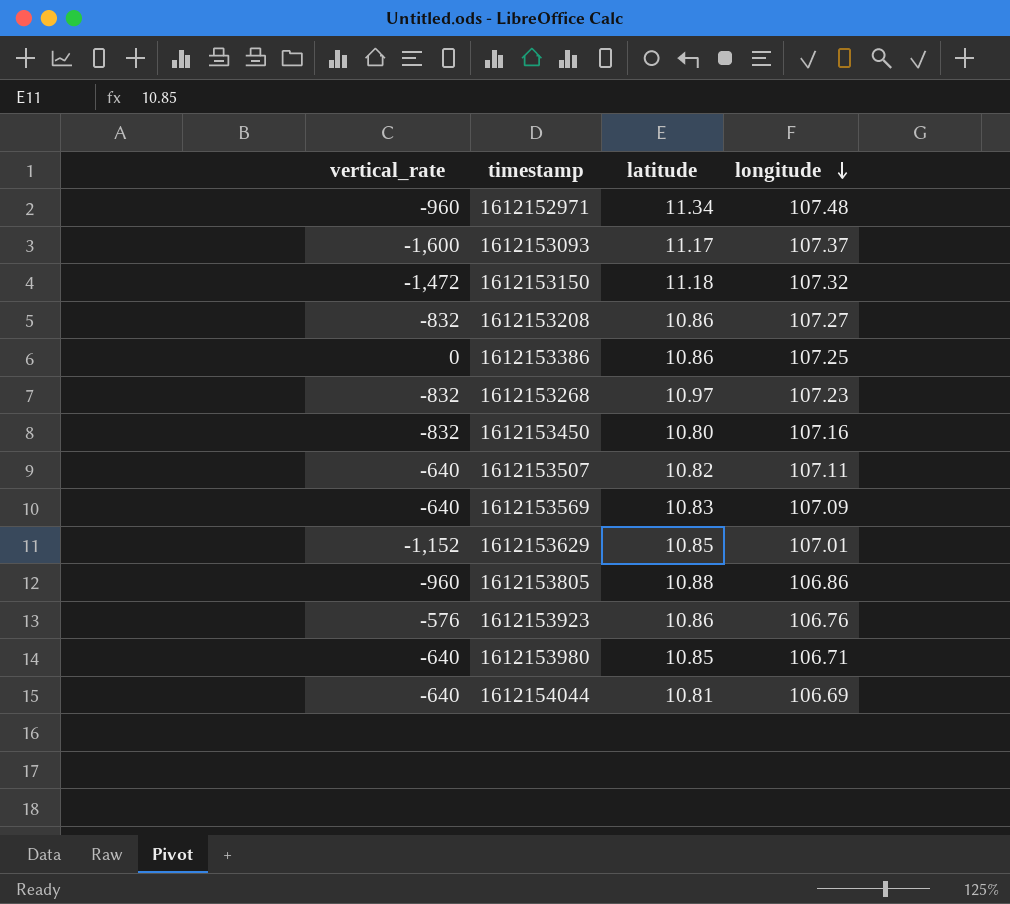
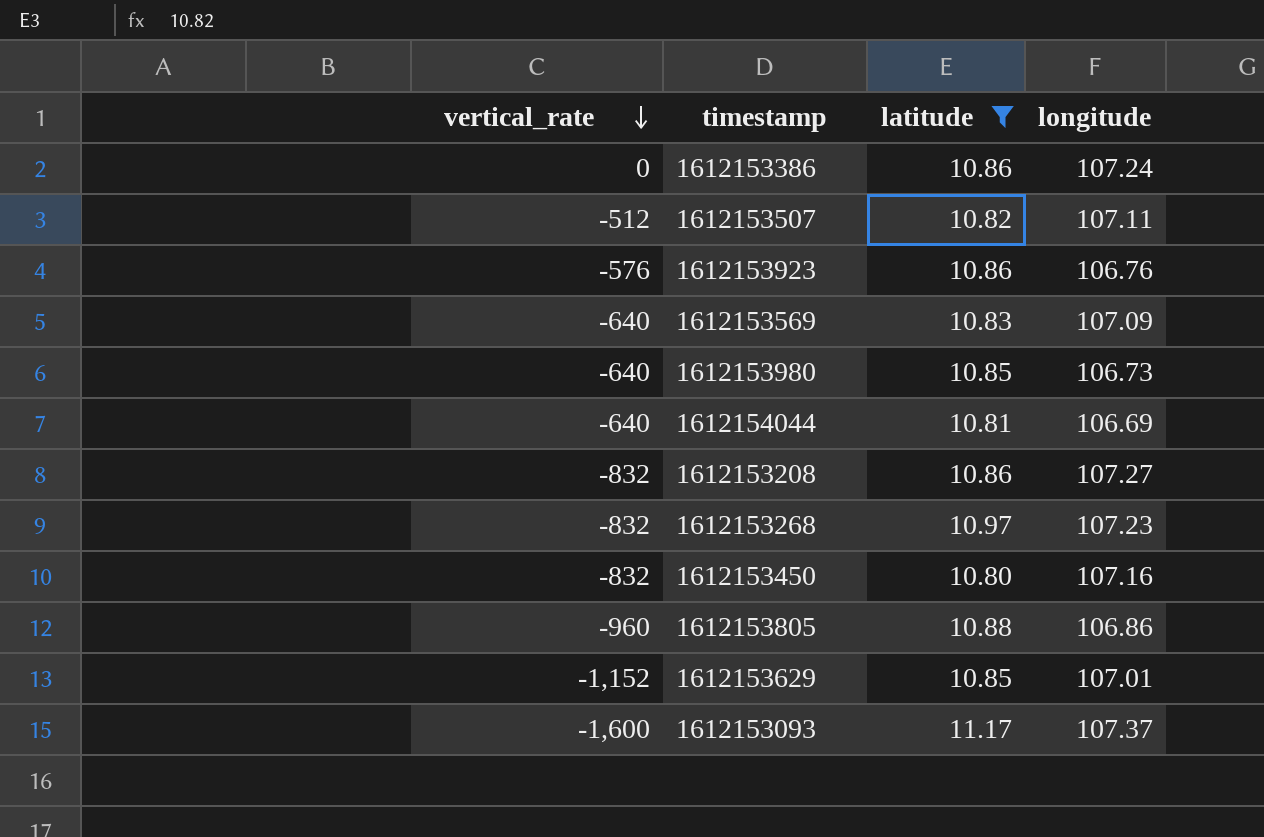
filter: none -> latitude <= 11.17
row order: longitude descending -> vertical_rate descending
1612153386 | longitude: 107.25 -> 107.24
1612153507 | vertical_rate: -640 -> -512
1612153980 | longitude: 106.71 -> 106.73

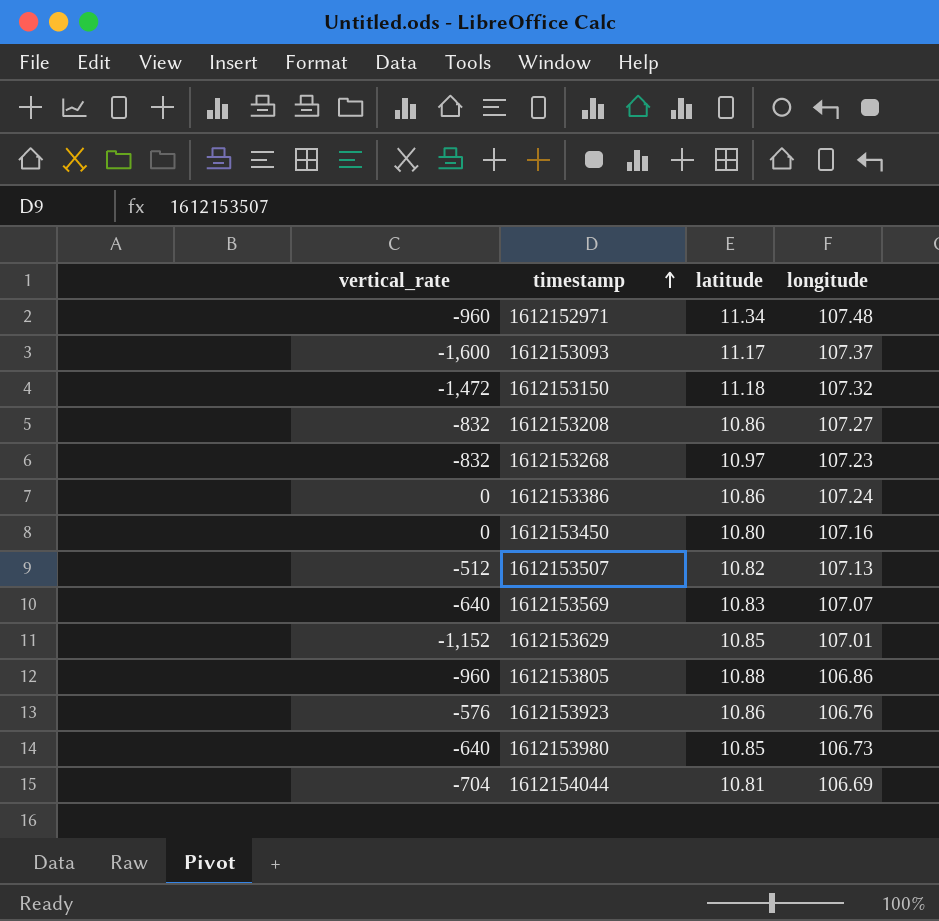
filter: latitude <= 11.17 -> none
row order: vertical_rate descending -> timestamp ascending
1612153450 | vertical_rate: -832 -> 0
1612153507 | longitude: 107.11 -> 107.13
1612153569 | longitude: 107.09 -> 107.07
1612154044 | vertical_rate: -640 -> -704

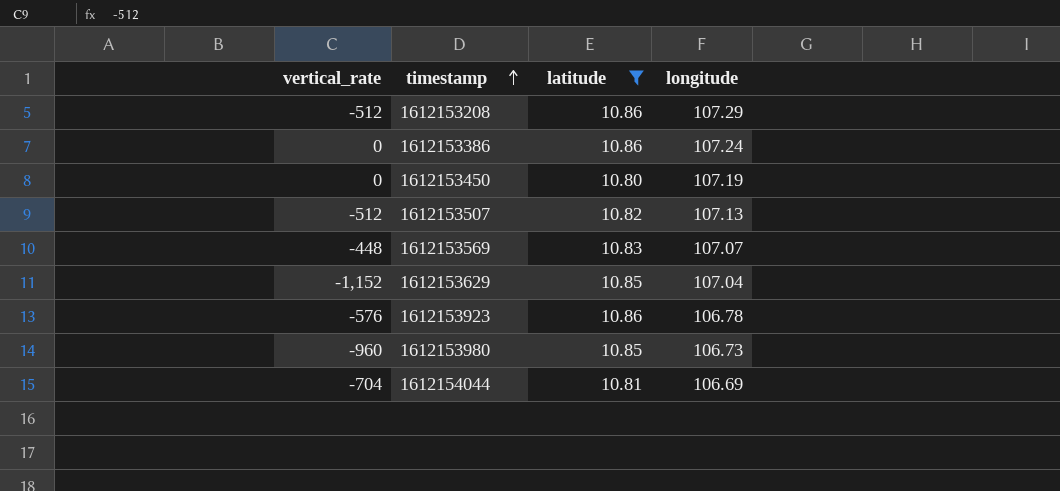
filter: none -> latitude <= 10.86
1612153208 | vertical_rate: -832 -> -512
1612153208 | longitude: 107.27 -> 107.29
1612153450 | longitude: 107.16 -> 107.19
1612153569 | vertical_rate: -640 -> -448
1612153629 | longitude: 107.01 -> 107.04
1612153923 | longitude: 106.76 -> 106.78
1612153980 | vertical_rate: -640 -> -960

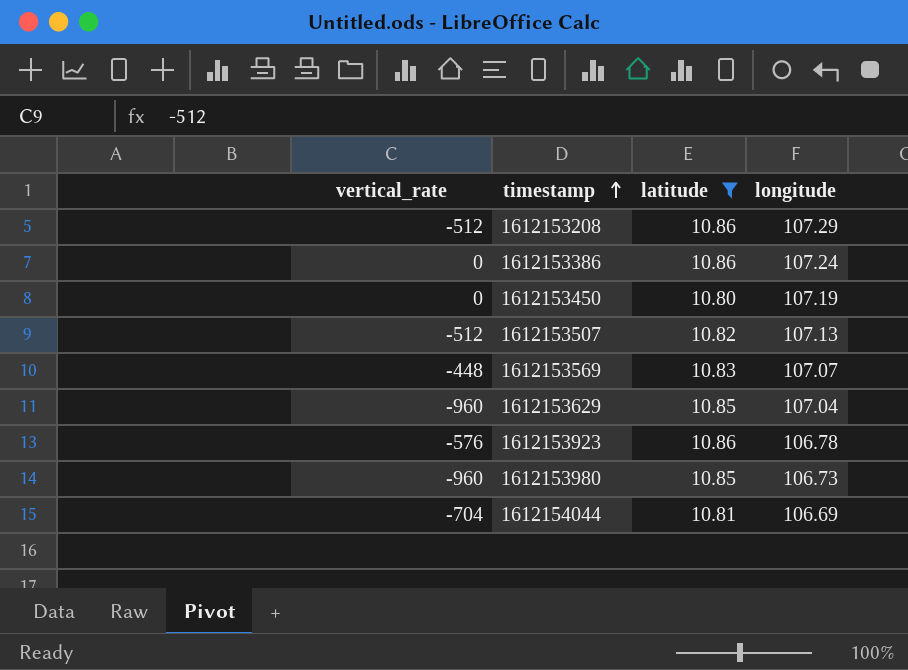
1612153629 | vertical_rate: -1,152 -> -960

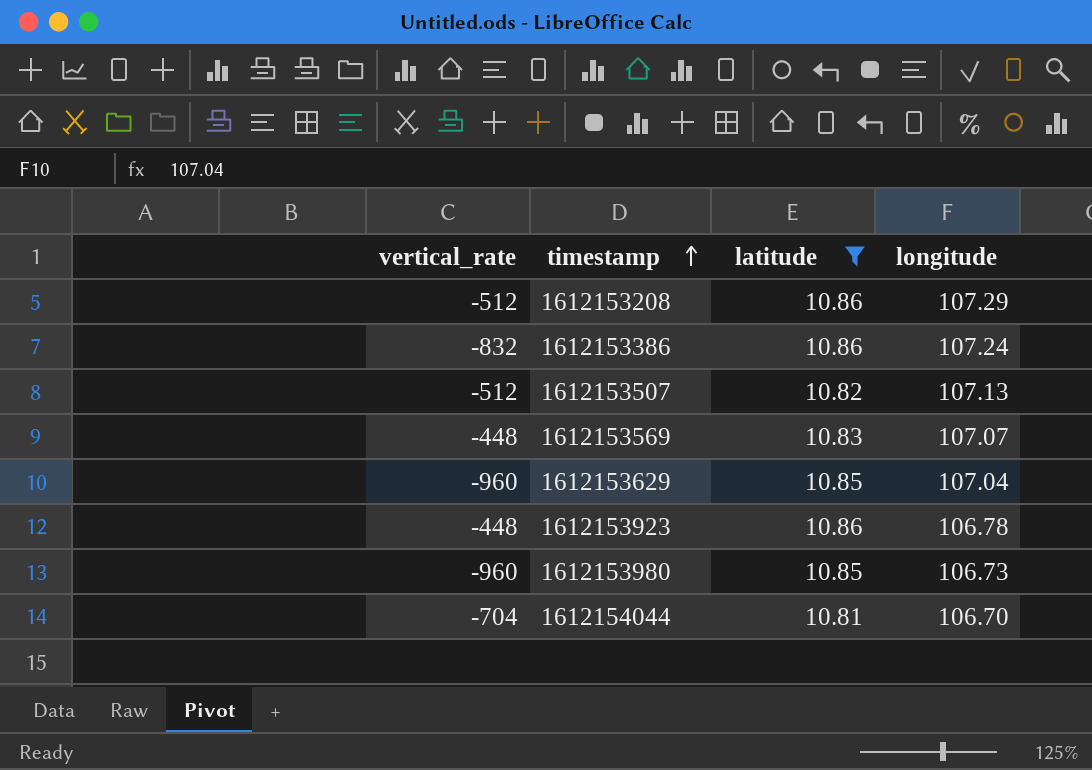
row 1612153450: 0 | 10.80 | 107.19 -> none
1612153386 | vertical_rate: 0 -> -832
1612153923 | vertical_rate: -576 -> -448
1612154044 | longitude: 106.69 -> 106.70

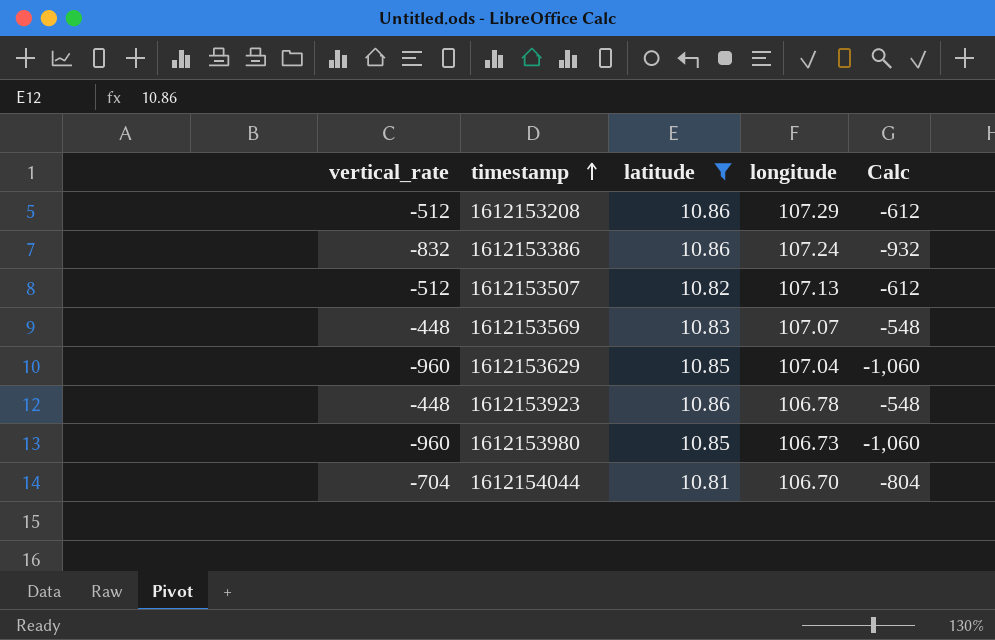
column Calc | formula: none -> [vertical_rate] - 100

